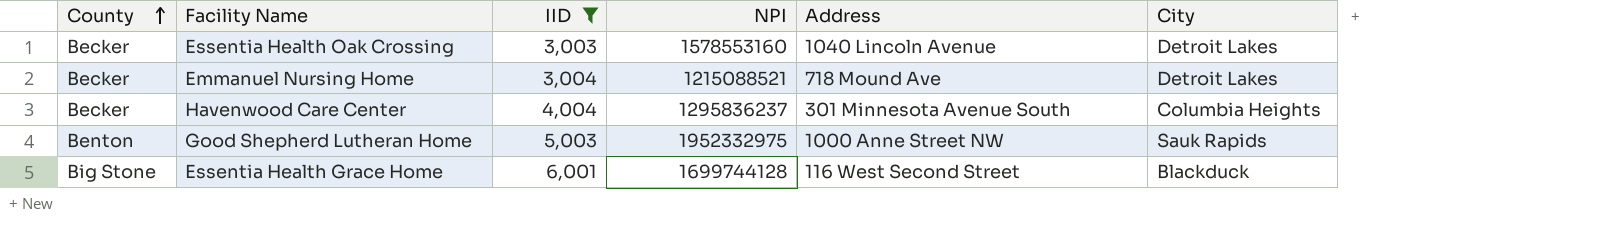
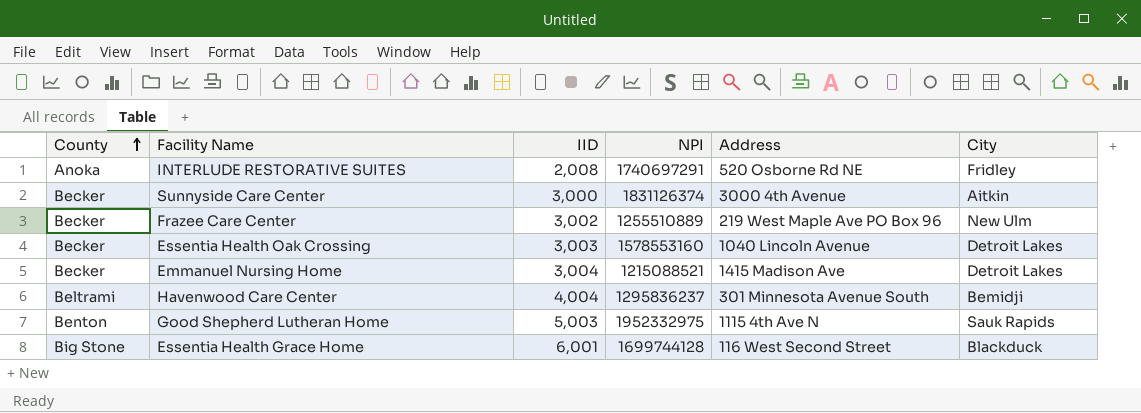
filter: IID >= 3,003 -> none
Emmanuel Nursing Home | Address: 718 Mound Ave -> 1415 Madison Ave
Havenwood Care Center | County: Becker -> Beltrami
Havenwood Care Center | City: Columbia Heights -> Bemidji
Good Shepherd Lutheran Home | Address: 1000 Anne Street NW -> 1115 4th Ave N

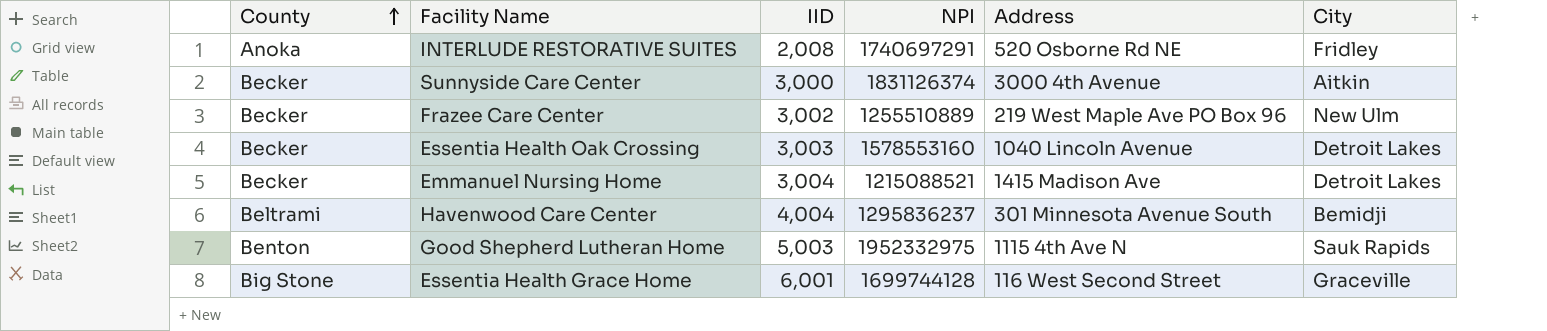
Essentia Health Grace Home | City: Blackduck -> Graceville

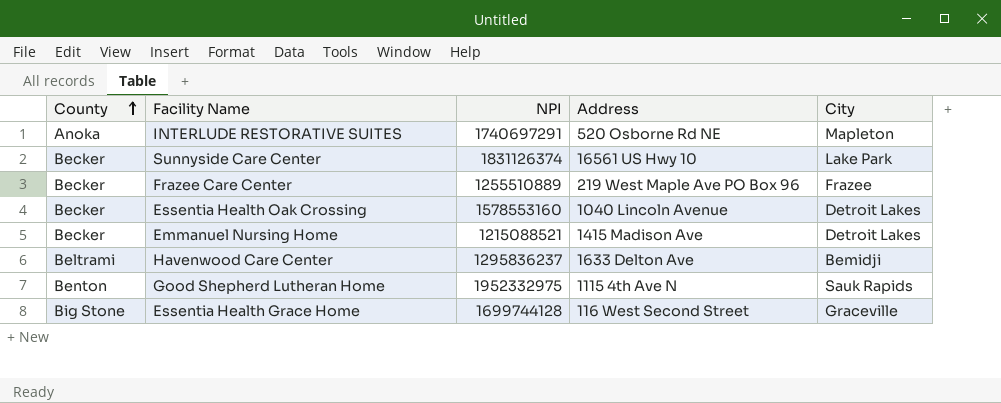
column IID | position: 3 -> none
INTERLUDE RESTORATIVE SUITES | City: Fridley -> Mapleton
Sunnyside Care Center | Address: 3000 4th Avenue -> 16561 US Hwy 10
Sunnyside Care Center | City: Aitkin -> Lake Park
Frazee Care Center | City: New Ulm -> Frazee
Havenwood Care Center | Address: 301 Minnesota Avenue South -> 1633 Delton Ave

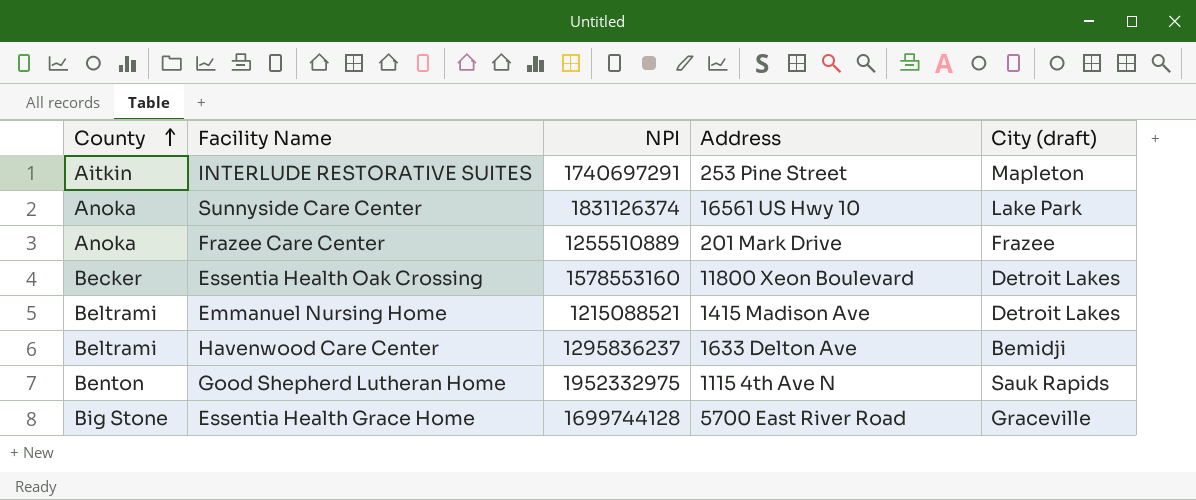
column name: City -> City (draft)
INTERLUDE RESTORATIVE SUITES | County: Anoka -> Aitkin
INTERLUDE RESTORATIVE SUITES | Address: 520 Osborne Rd NE -> 253 Pine Street
Sunnyside Care Center | County: Becker -> Anoka
Frazee Care Center | County: Becker -> Anoka
Frazee Care Center | Address: 219 West Maple Ave PO Box 96 -> 201 Mark Drive
Essentia Health Oak Crossing | Address: 1040 Lincoln Avenue -> 11800 Xeon Boulevard
Emmanuel Nursing Home | County: Becker -> Beltrami
Essentia Health Grace Home | Address: 116 West Second Street -> 5700 East River Road

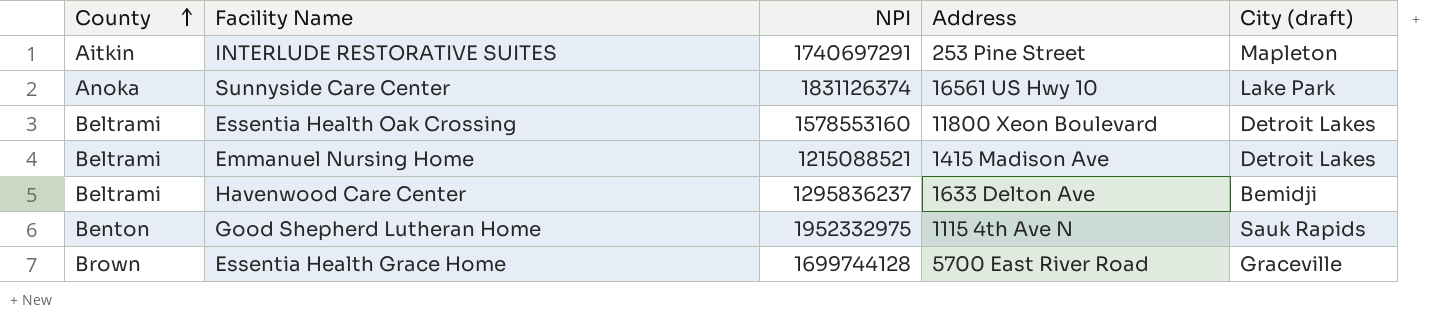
row Frazee Care Center: Anoka | 1255510889 | 201 Mark Drive | Frazee -> none
Essentia Health Oak Crossing | County: Becker -> Beltrami
Essentia Health Grace Home | County: Big Stone -> Brown

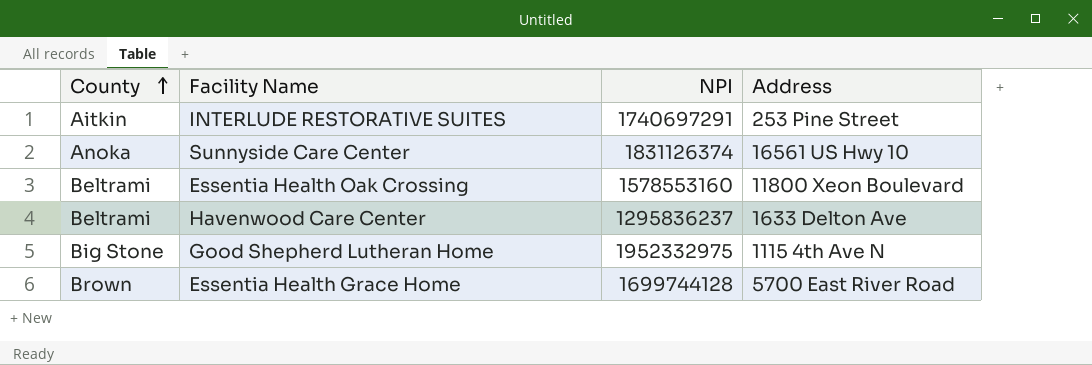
column City (draft) | position: 5 -> none
row Emmanuel Nursing Home: Beltrami | 1215088521 | 1415 Madison Ave | Detroit Lakes -> none
Good Shepherd Lutheran Home | County: Benton -> Big Stone

